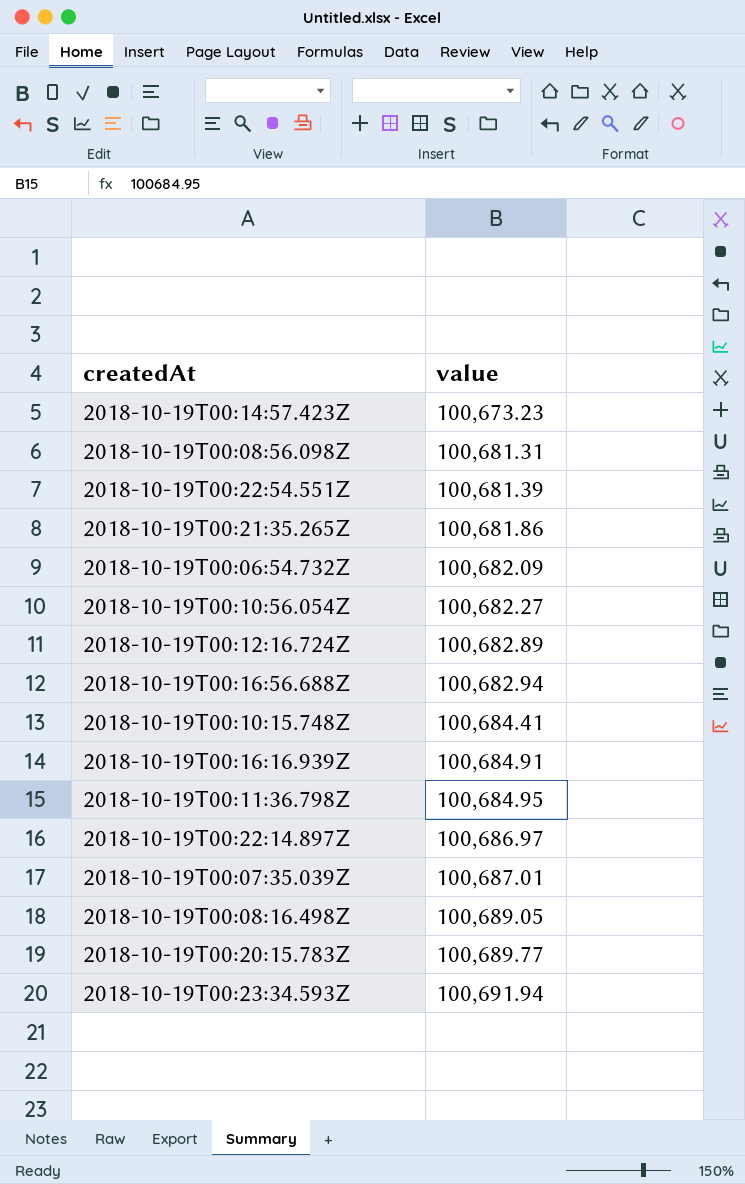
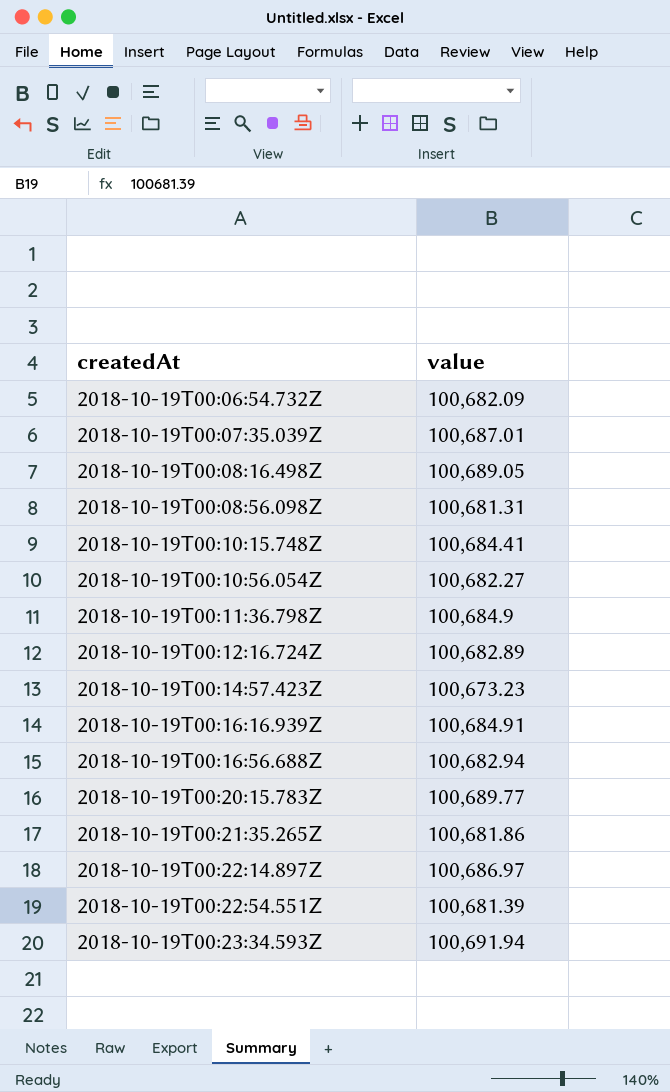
row order: value ascending -> createdAt ascending
2018-10-19T00:11:36.798Z | value: 100,684.95 -> 100,684.9

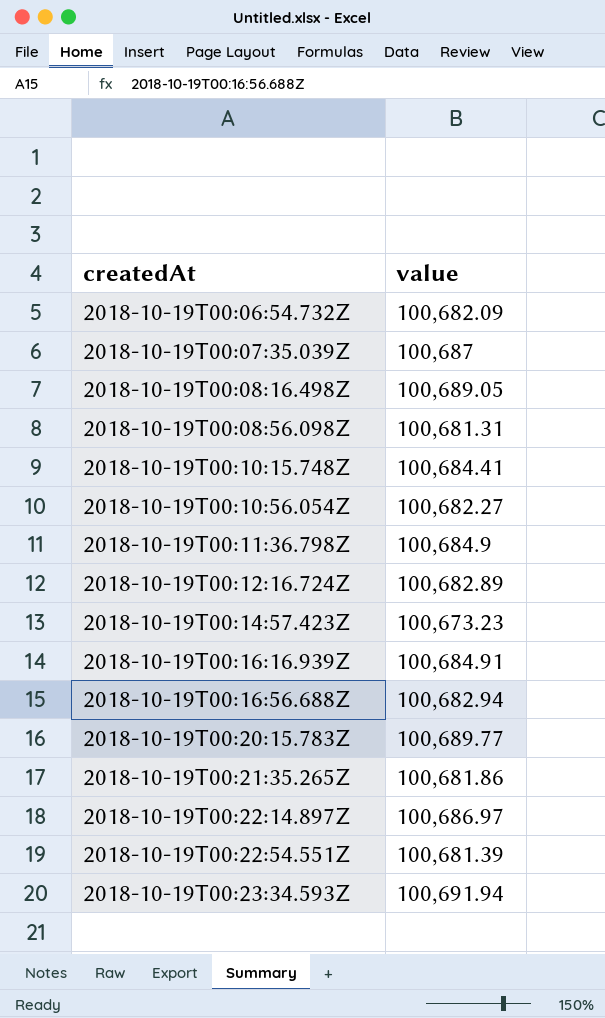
2018-10-19T00:07:35.039Z | value: 100,687.01 -> 100,687

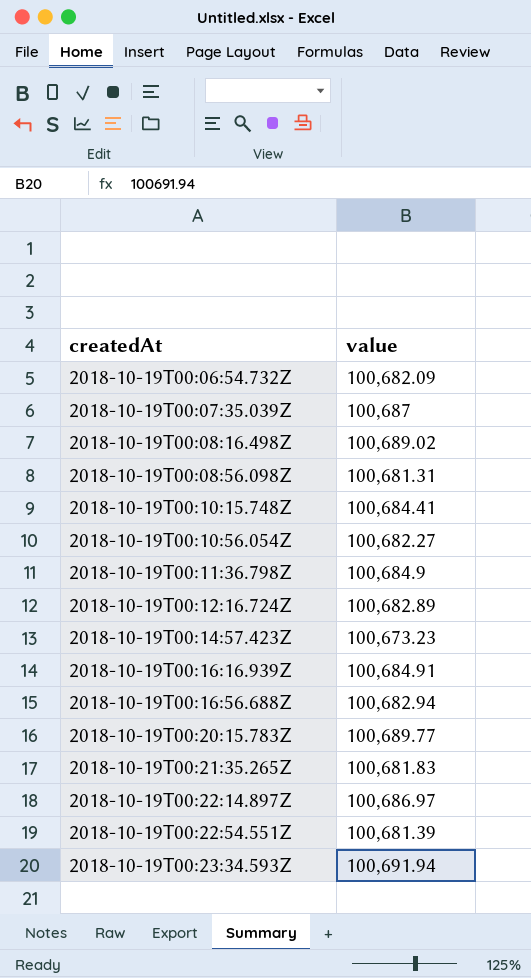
2018-10-19T00:08:16.498Z | value: 100,689.05 -> 100,689.02
2018-10-19T00:21:35.265Z | value: 100,681.86 -> 100,681.83

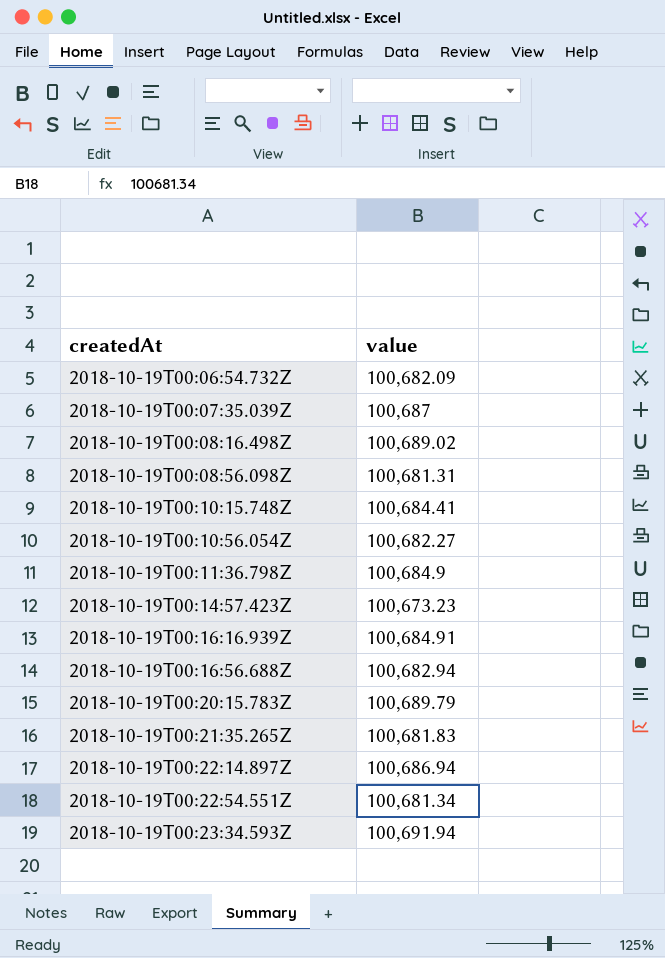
row 2018-10-19T00:12:16.724Z: 100,682.89 -> none
2018-10-19T00:20:15.783Z | value: 100,689.77 -> 100,689.79
2018-10-19T00:22:14.897Z | value: 100,686.97 -> 100,686.94
2018-10-19T00:22:54.551Z | value: 100,681.39 -> 100,681.34

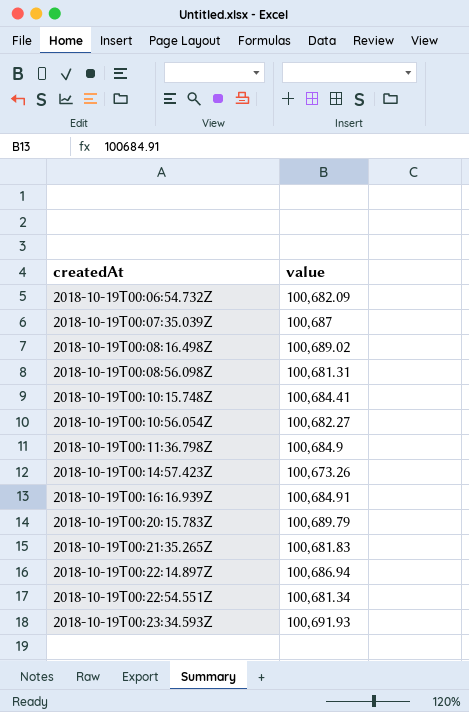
row 2018-10-19T00:16:56.688Z: 100,682.94 -> none
2018-10-19T00:14:57.423Z | value: 100,673.23 -> 100,673.26
2018-10-19T00:23:34.593Z | value: 100,691.94 -> 100,691.93

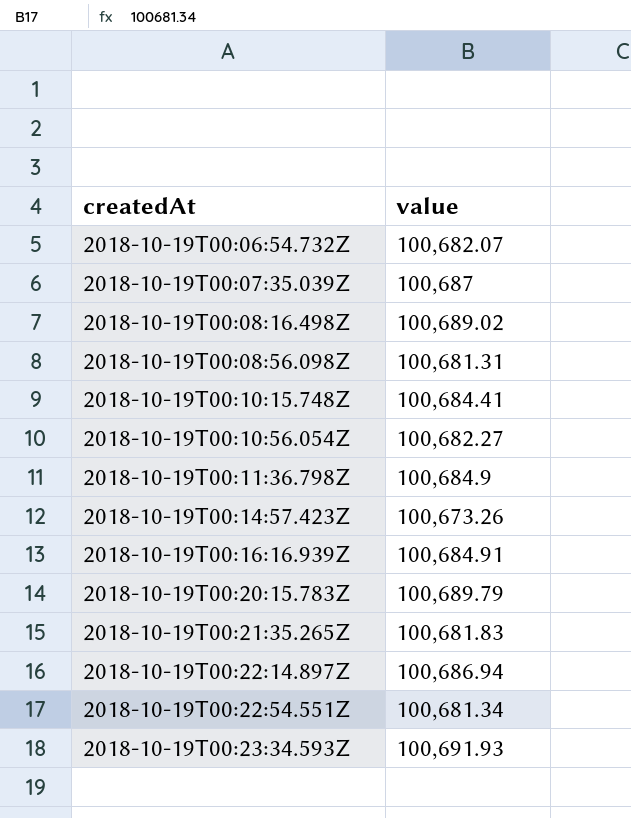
2018-10-19T00:06:54.732Z | value: 100,682.09 -> 100,682.07

